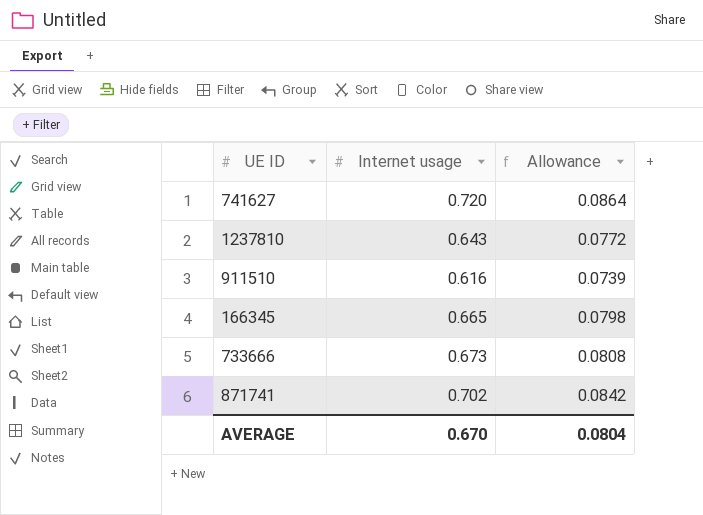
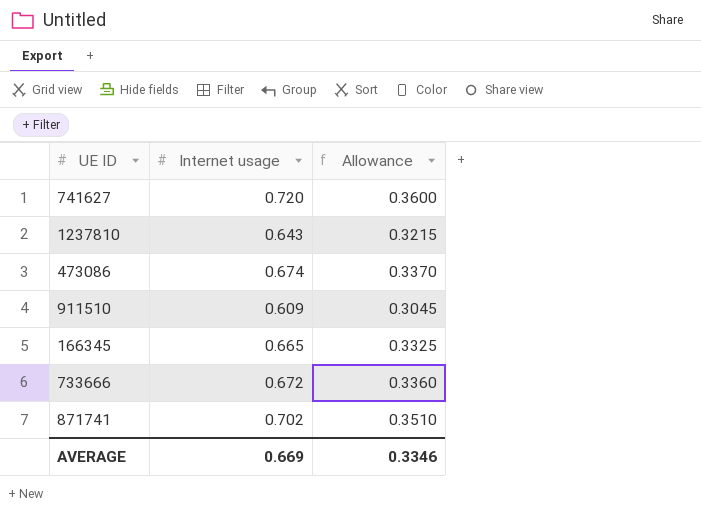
column Allowance | formula: [Internet usage] * 0.12 -> [Internet usage] * 0.5
row 473086: none -> 0.674 | 0.3370
911510 | Internet usage: 0.616 -> 0.609
733666 | Internet usage: 0.673 -> 0.672
AVERAGE | Internet usage: 0.670 -> 0.669
AVERAGE | Allowance: 0.0804 -> 0.3346

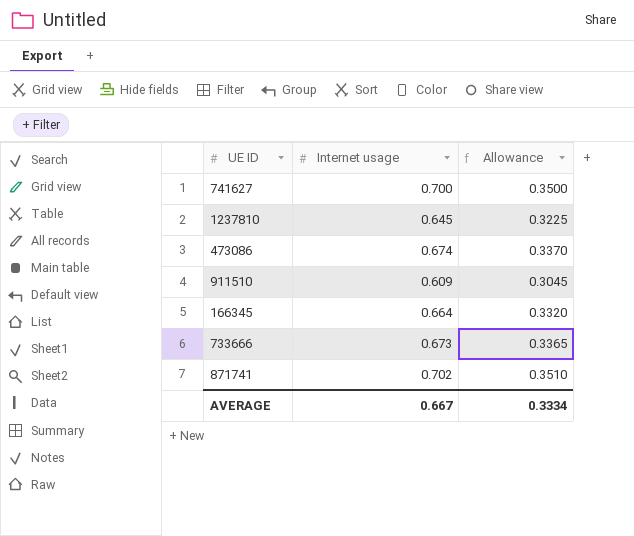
741627 | Internet usage: 0.720 -> 0.700
741627 | Allowance: 0.3600 -> 0.3500
1237810 | Internet usage: 0.643 -> 0.645
1237810 | Allowance: 0.3215 -> 0.3225
166345 | Internet usage: 0.665 -> 0.664
166345 | Allowance: 0.3325 -> 0.3320
733666 | Internet usage: 0.672 -> 0.673
733666 | Allowance: 0.3360 -> 0.3365
AVERAGE | Internet usage: 0.669 -> 0.667
AVERAGE | Allowance: 0.3346 -> 0.3334

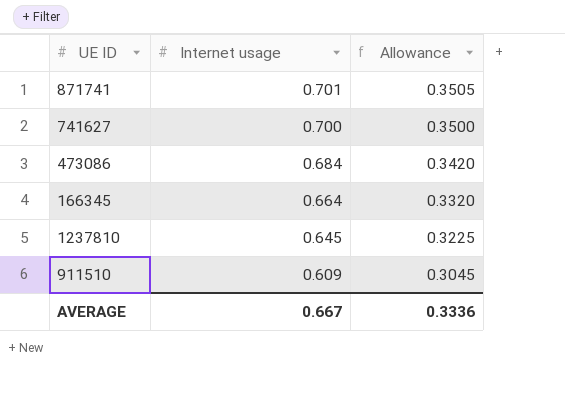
row order: none -> Internet usage descending
row 733666: 0.673 | 0.3365 -> none
871741 | Internet usage: 0.702 -> 0.701
871741 | Allowance: 0.3510 -> 0.3505
473086 | Internet usage: 0.674 -> 0.684
473086 | Allowance: 0.3370 -> 0.3420
AVERAGE | Allowance: 0.3334 -> 0.3336

